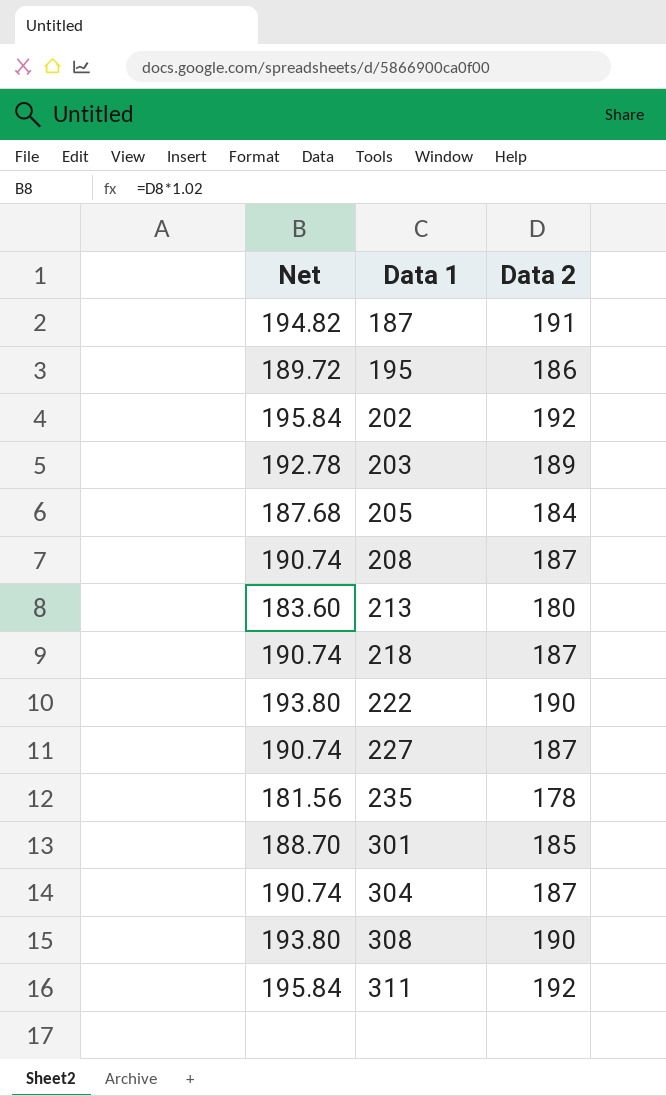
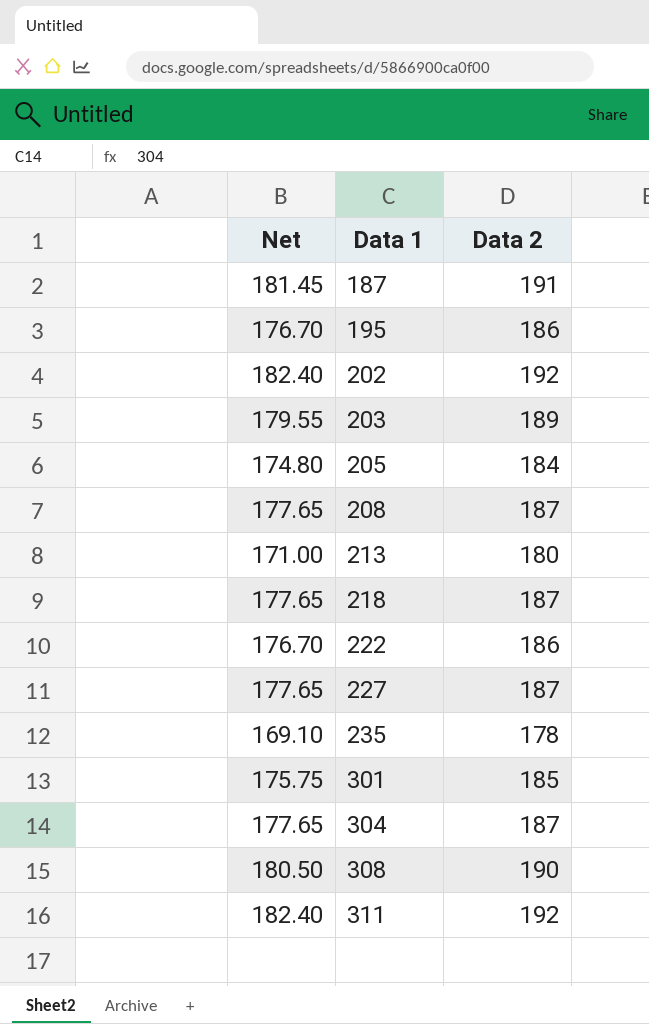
column Net | formula: [Data 2] * 1.02 -> [Data 2] * 0.95
222 | Data 2: 190 -> 186

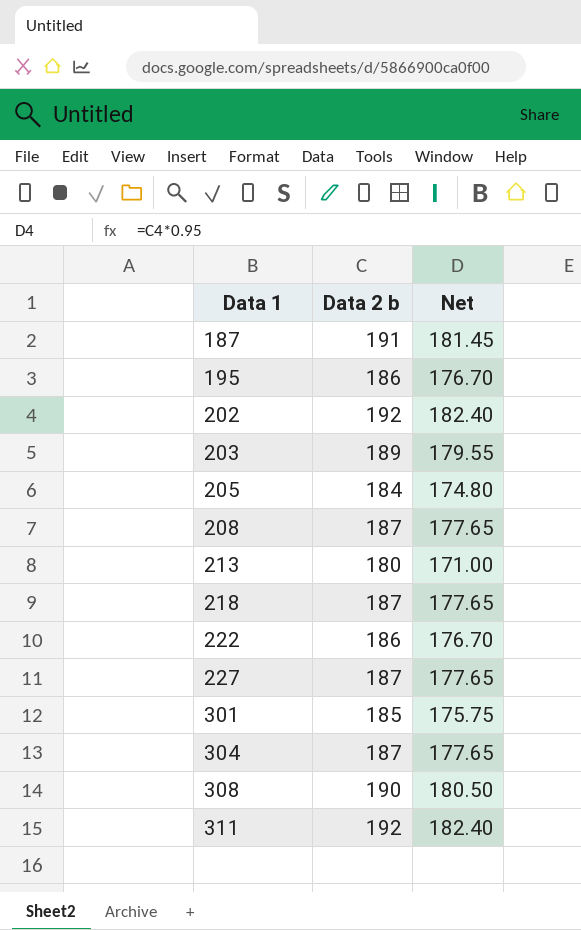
column name: Data 2 -> Data 2 b
column Net | position: 1 -> 3
row 235: 169.10 | 178 -> none

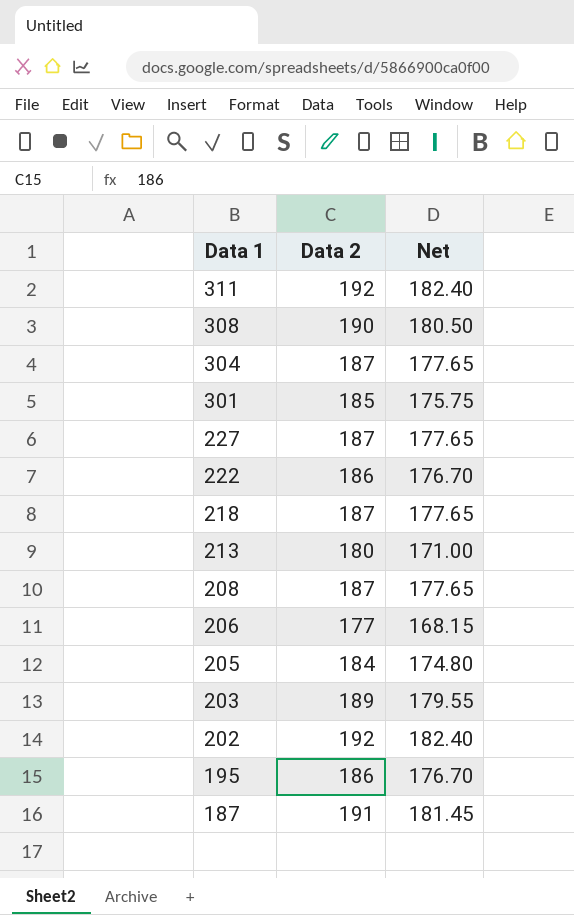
row order: Data 1 ascending -> Data 1 descending
column name: Data 2 b -> Data 2
row 206: none -> 177 | 168.15

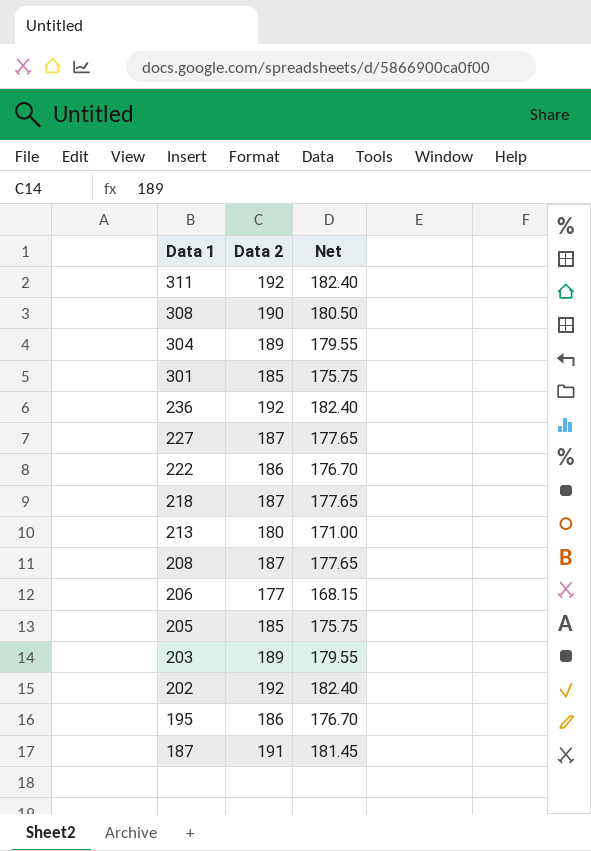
304 | Data 2: 187 -> 189
304 | Net: 177.65 -> 179.55
row 236: none -> 192 | 182.40
205 | Data 2: 184 -> 185
205 | Net: 174.80 -> 175.75

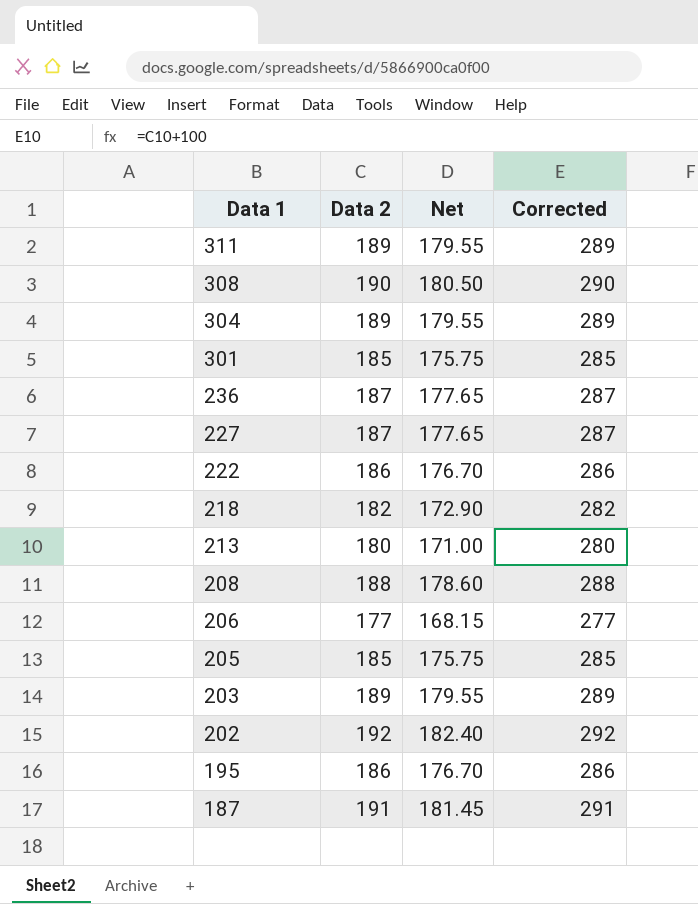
column Corrected | formula: none -> [Data 2] + 100
311 | Data 2: 192 -> 189
311 | Net: 182.40 -> 179.55
236 | Data 2: 192 -> 187
236 | Net: 182.40 -> 177.65
218 | Data 2: 187 -> 182
218 | Net: 177.65 -> 172.90
208 | Data 2: 187 -> 188
208 | Net: 177.65 -> 178.60

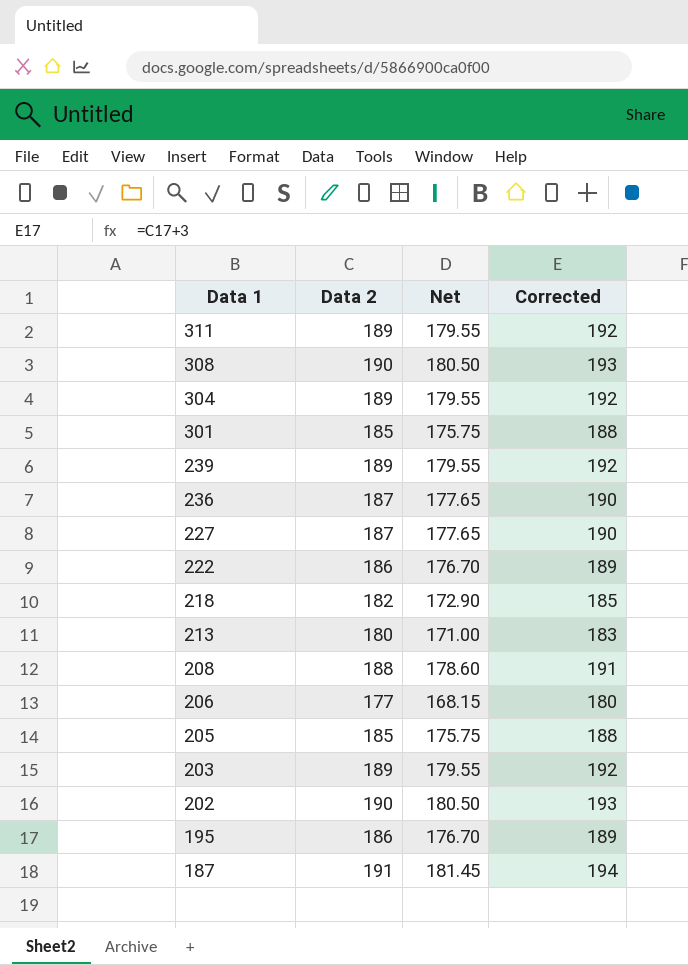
column Corrected | formula: [Data 2] + 100 -> [Data 2] + 3
row 239: none -> 189 | 179.55 | 192
202 | Data 2: 192 -> 190
202 | Net: 182.40 -> 180.50

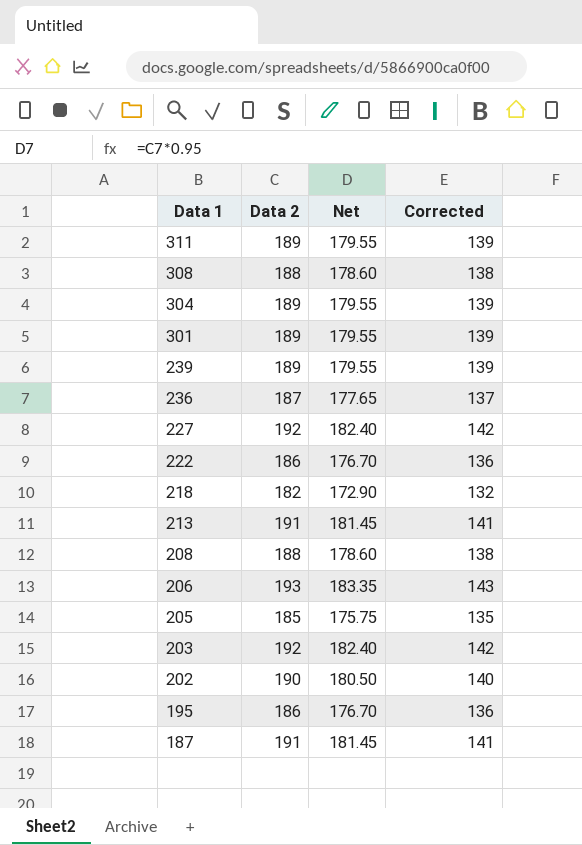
column Corrected | formula: [Data 2] + 3 -> [Data 2] - 50
308 | Data 2: 190 -> 188
308 | Net: 180.50 -> 178.60
301 | Data 2: 185 -> 189
301 | Net: 175.75 -> 179.55
227 | Data 2: 187 -> 192
227 | Net: 177.65 -> 182.40
213 | Data 2: 180 -> 191
213 | Net: 171.00 -> 181.45
206 | Data 2: 177 -> 193
206 | Net: 168.15 -> 183.35
203 | Data 2: 189 -> 192
203 | Net: 179.55 -> 182.40

